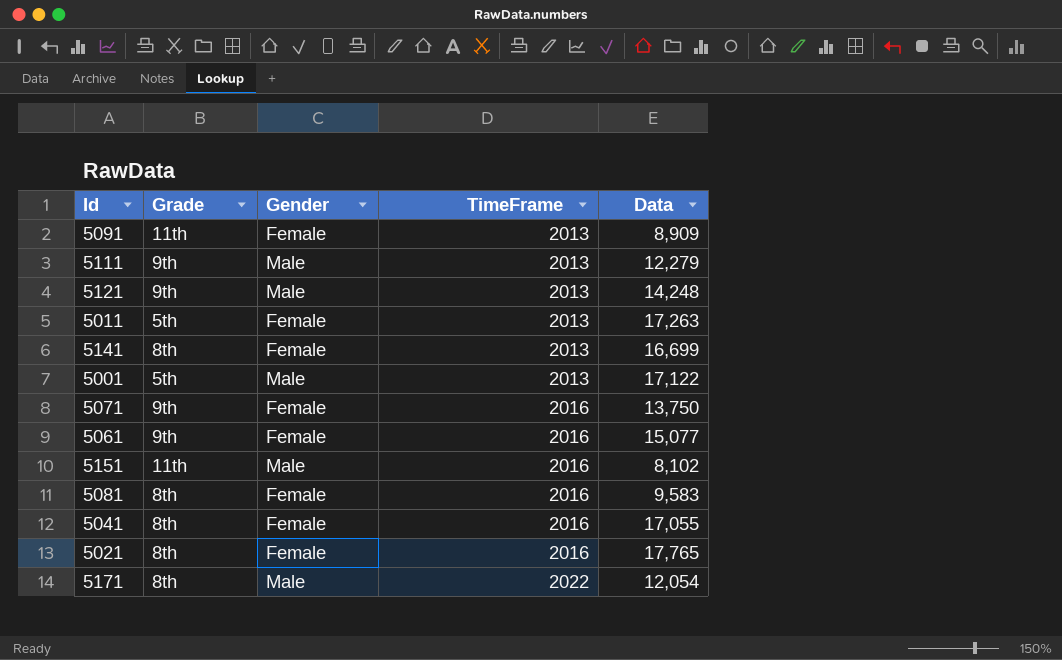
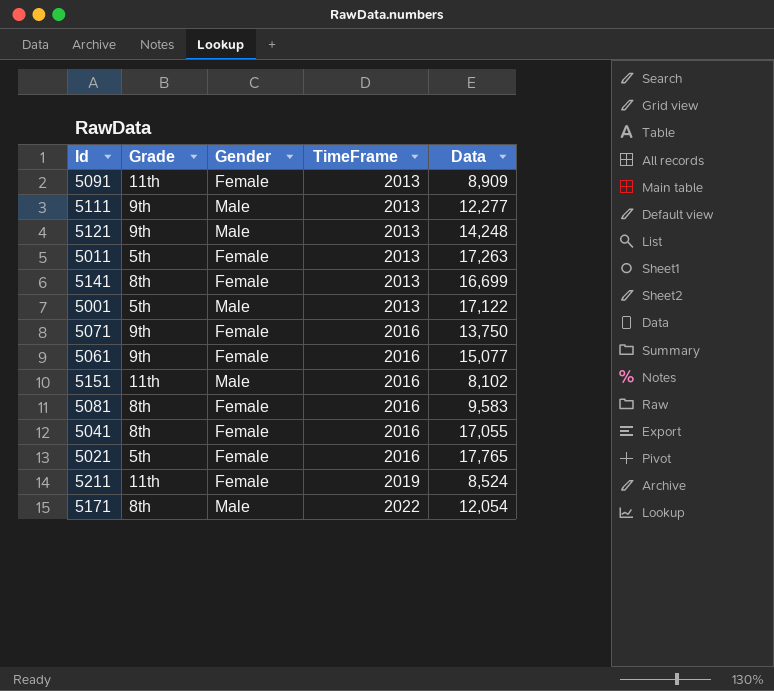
5111 | Data: 12,279 -> 12,277
5021 | Grade: 8th -> 5th
row 5211: none -> 11th | Female | 2019 | 8,524

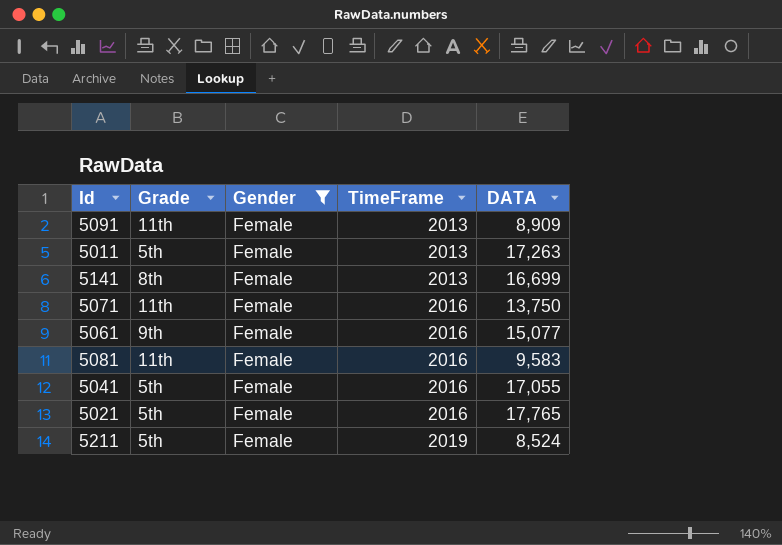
filter: none -> Gender = Female
column name: Data -> DATA
5071 | Grade: 9th -> 11th
5081 | Grade: 8th -> 11th
5041 | Grade: 8th -> 5th
5211 | Grade: 11th -> 5th

